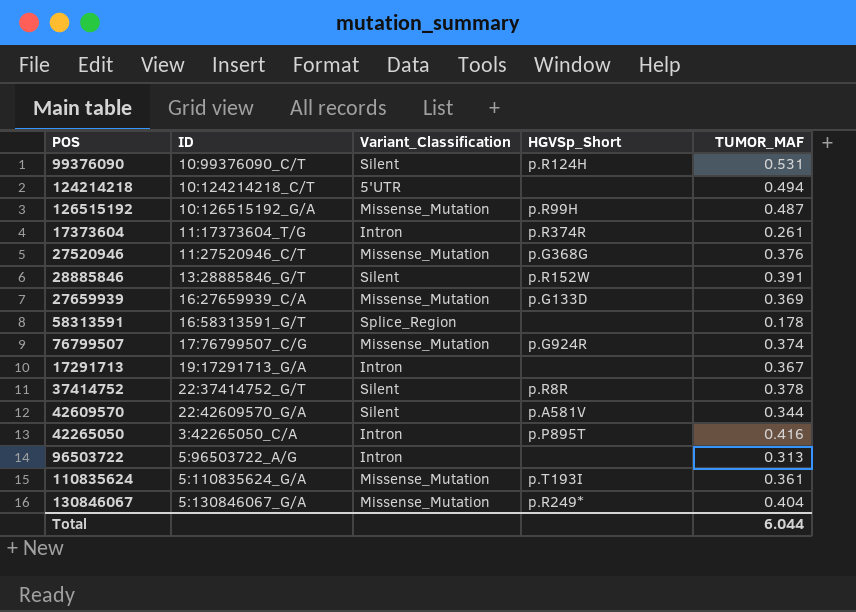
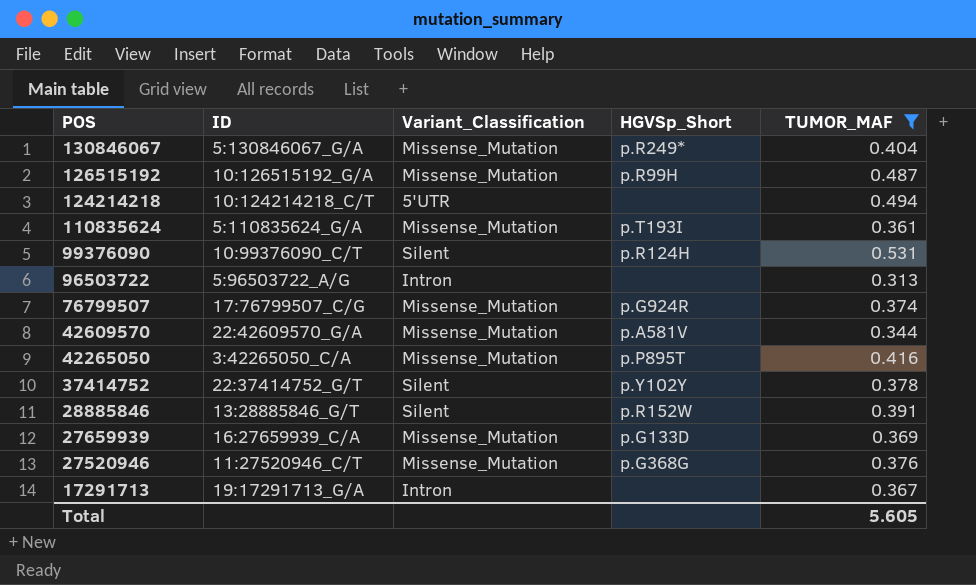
filter: none -> TUMOR_MAF >= 0.313
row order: none -> POS descending
42609570 | Variant_Classification: Silent -> Missense_Mutation
42265050 | Variant_Classification: Intron -> Missense_Mutation
37414752 | HGVSp_Short: p.R8R -> p.Y102Y
Total | TUMOR_MAF: 6.044 -> 5.605

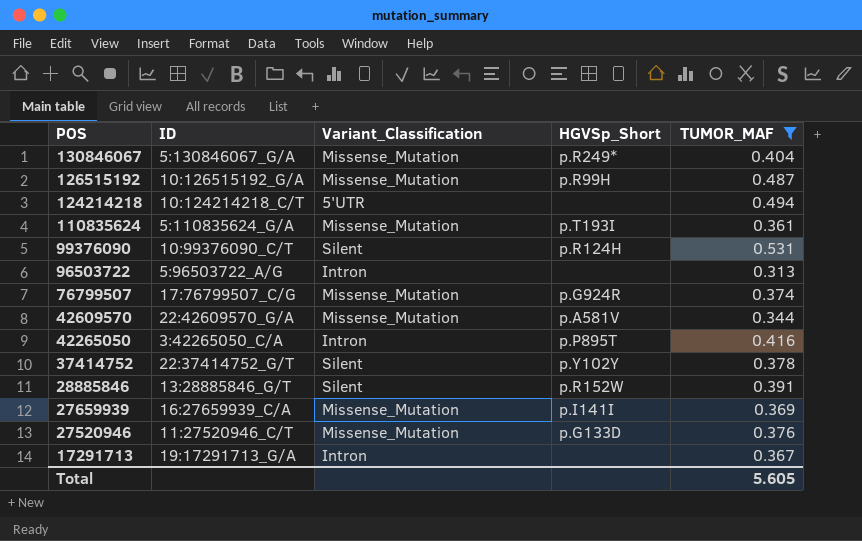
42265050 | Variant_Classification: Missense_Mutation -> Intron
27659939 | HGVSp_Short: p.G133D -> p.I141I
27520946 | HGVSp_Short: p.G368G -> p.G133D

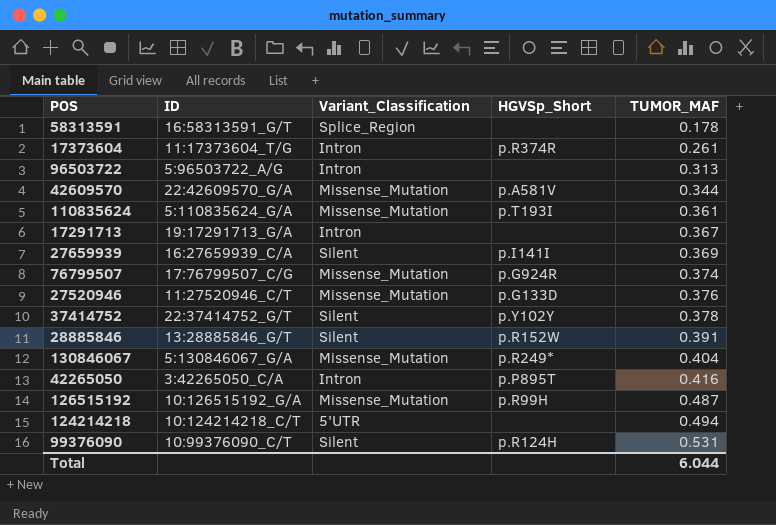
filter: TUMOR_MAF >= 0.313 -> none
row order: POS descending -> TUMOR_MAF ascending
27659939 | Variant_Classification: Missense_Mutation -> Silent
Total | TUMOR_MAF: 5.605 -> 6.044

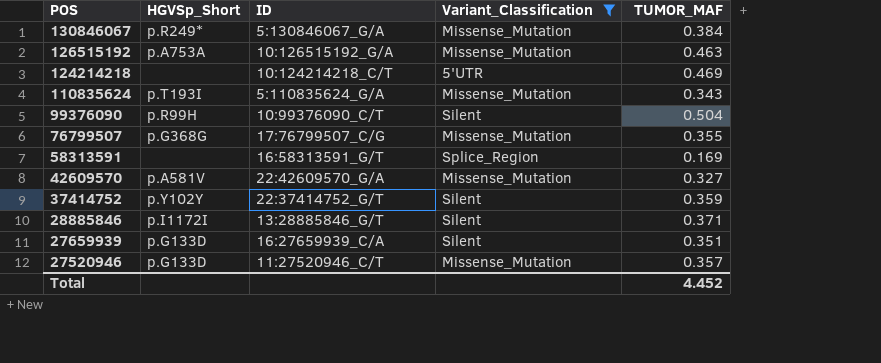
filter: none -> Variant_Classification != Intron
row order: TUMOR_MAF ascending -> POS descending
column HGVSp_Short | position: 4 -> 2
130846067 | TUMOR_MAF: 0.404 -> 0.384
126515192 | HGVSp_Short: p.R99H -> p.A753A
126515192 | TUMOR_MAF: 0.487 -> 0.463
124214218 | TUMOR_MAF: 0.494 -> 0.469
110835624 | TUMOR_MAF: 0.361 -> 0.343
99376090 | HGVSp_Short: p.R124H -> p.R99H
99376090 | TUMOR_MAF: 0.531 -> 0.504
76799507 | HGVSp_Short: p.G924R -> p.G368G
76799507 | TUMOR_MAF: 0.374 -> 0.355
58313591 | TUMOR_MAF: 0.178 -> 0.169
42609570 | TUMOR_MAF: 0.344 -> 0.327
37414752 | TUMOR_MAF: 0.378 -> 0.359
28885846 | HGVSp_Short: p.R152W -> p.I1172I
28885846 | TUMOR_MAF: 0.391 -> 0.371
27659939 | HGVSp_Short: p.I141I -> p.G133D
27659939 | TUMOR_MAF: 0.369 -> 0.351
27520946 | TUMOR_MAF: 0.376 -> 0.357
Total | TUMOR_MAF: 6.044 -> 4.452

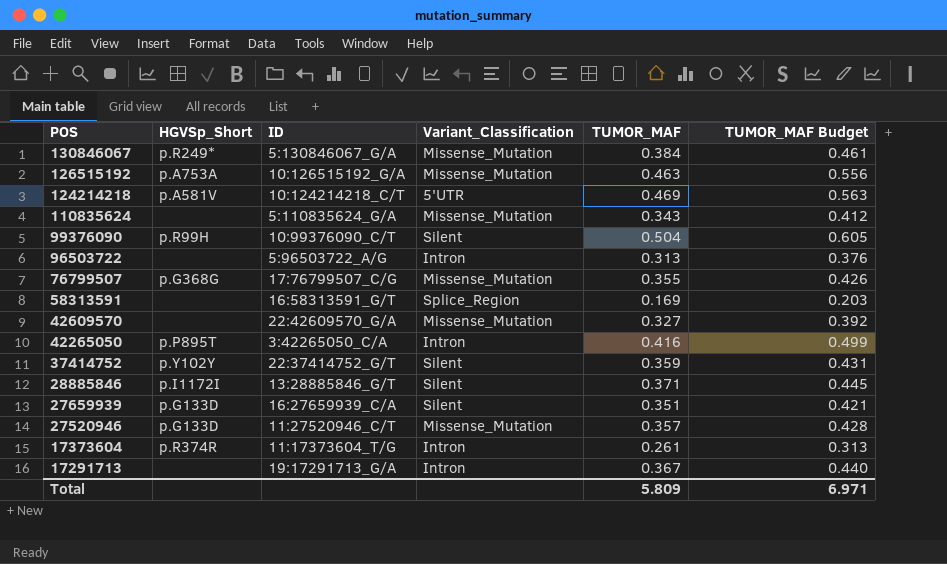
filter: Variant_Classification != Intron -> none
column TUMOR_MAF Budget | formula: none -> [TUMOR_MAF] * 1.2
124214218 | HGVSp_Short: none -> p.A581V
110835624 | HGVSp_Short: p.T193I -> none
42609570 | HGVSp_Short: p.A581V -> none
Total | TUMOR_MAF: 4.452 -> 5.809

